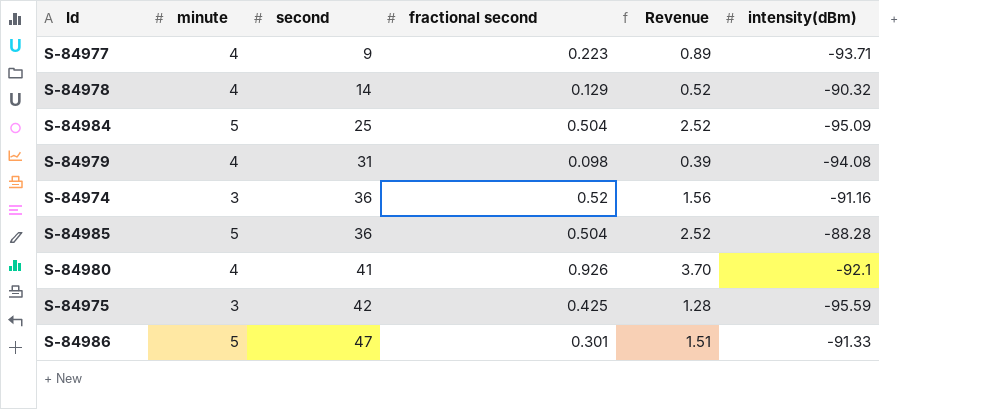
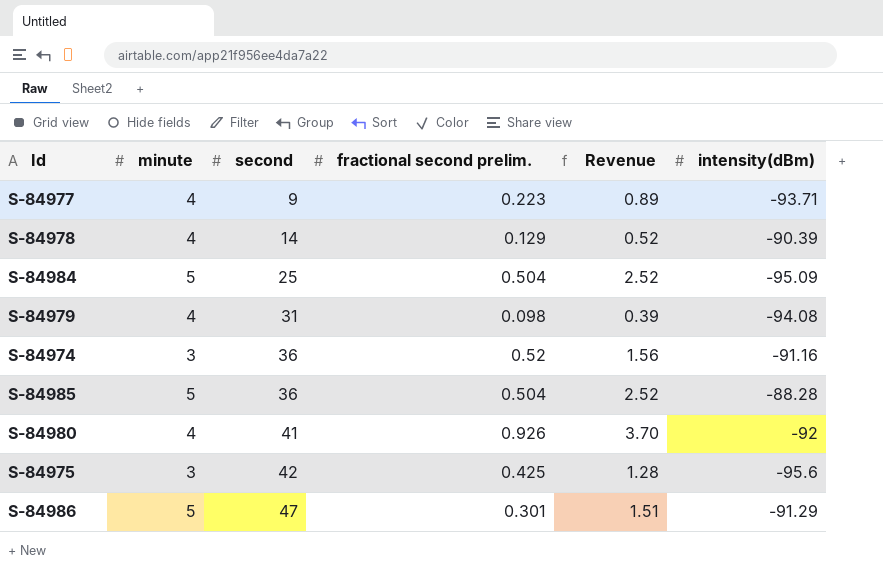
column name: fractional second -> fractional second prelim.
S-84978 | intensity(dBm): -90.32 -> -90.39
S-84980 | intensity(dBm): -92.1 -> -92
S-84975 | intensity(dBm): -95.59 -> -95.6
S-84986 | intensity(dBm): -91.33 -> -91.29

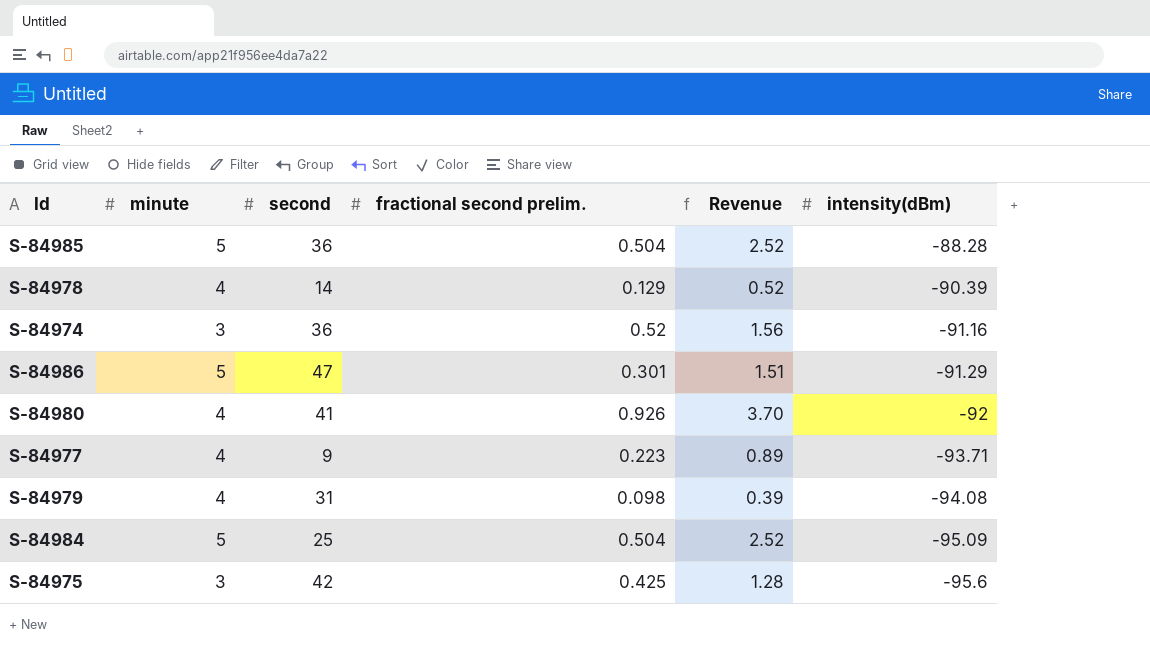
row order: second ascending -> intensity(dBm) descending

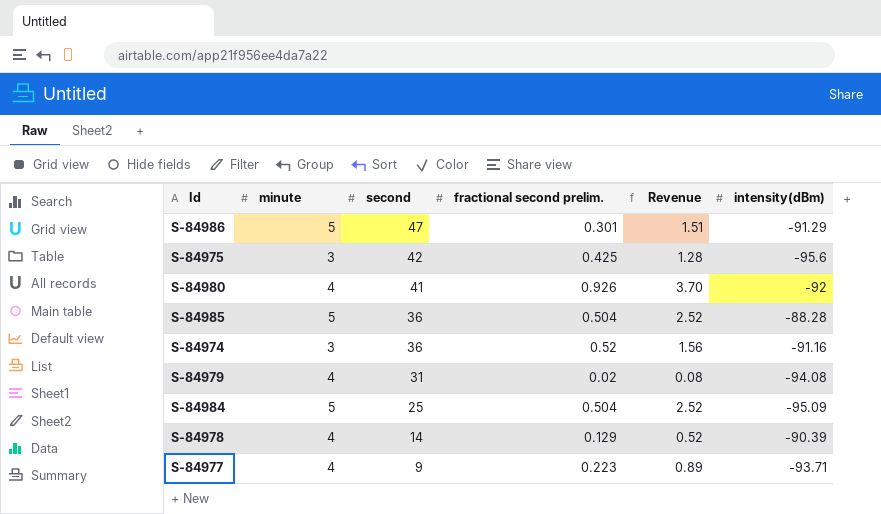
row order: intensity(dBm) descending -> second descending
S-84979 | fractional second prelim.: 0.098 -> 0.02
S-84979 | Revenue: 0.39 -> 0.08

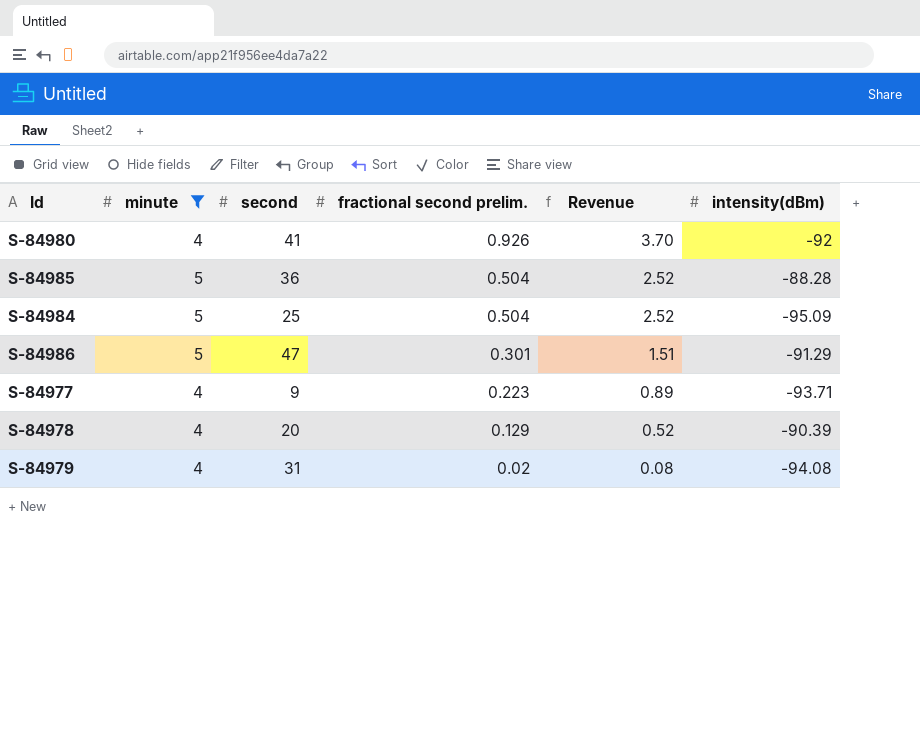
filter: none -> minute != 3
row order: second descending -> fractional second prelim. descending
S-84978 | second: 14 -> 20

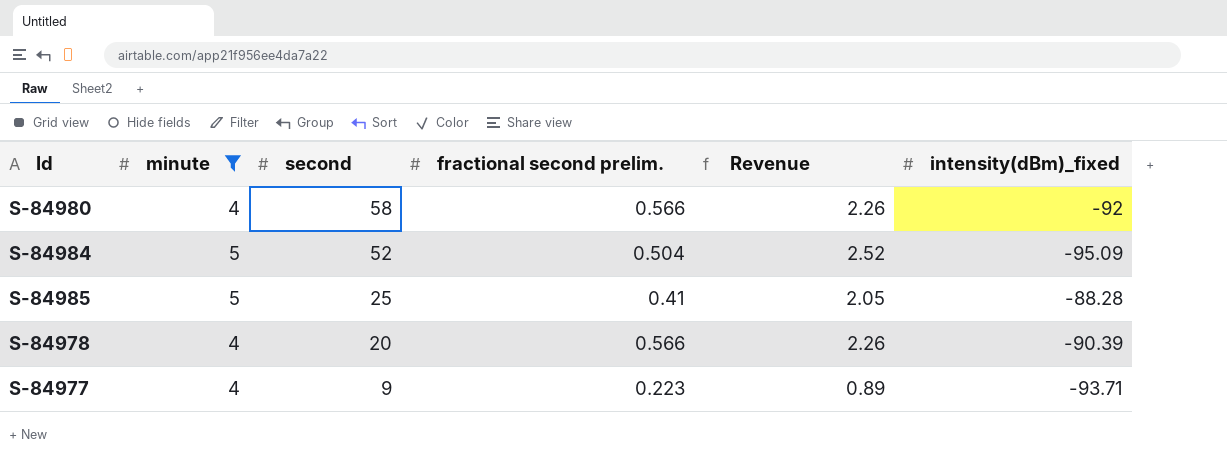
row order: fractional second prelim. descending -> second descending
column name: intensity(dBm) -> intensity(dBm)_fixed
row S-84986: 5 | 47 | 0.301 | 1.51 | -91.29 -> none
row S-84979: 4 | 31 | 0.02 | 0.08 | -94.08 -> none
S-84980 | second: 41 -> 58
S-84980 | fractional second prelim.: 0.926 -> 0.566
S-84980 | Revenue: 3.70 -> 2.26
S-84984 | second: 25 -> 52
S-84985 | second: 36 -> 25
S-84985 | fractional second prelim.: 0.504 -> 0.41
S-84985 | Revenue: 2.52 -> 2.05
S-84978 | fractional second prelim.: 0.129 -> 0.566
S-84978 | Revenue: 0.52 -> 2.26

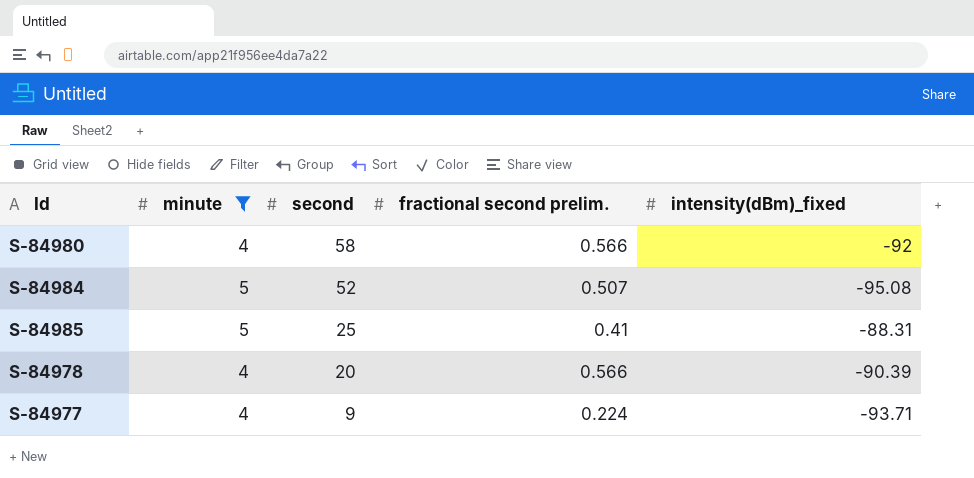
column Revenue | formula: [minute] * [fractional second prelim.] -> none
S-84984 | fractional second prelim.: 0.504 -> 0.507
S-84984 | intensity(dBm)_fixed: -95.09 -> -95.08
S-84985 | intensity(dBm)_fixed: -88.28 -> -88.31
S-84977 | fractional second prelim.: 0.223 -> 0.224

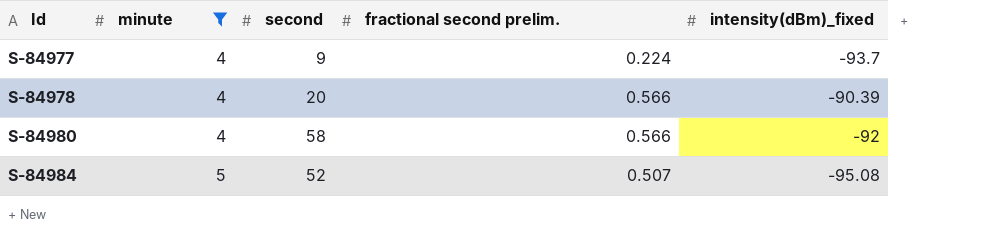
row order: second descending -> Id ascending
row S-84985: 5 | 25 | 0.41 | -88.31 -> none
S-84977 | intensity(dBm)_fixed: -93.71 -> -93.7

